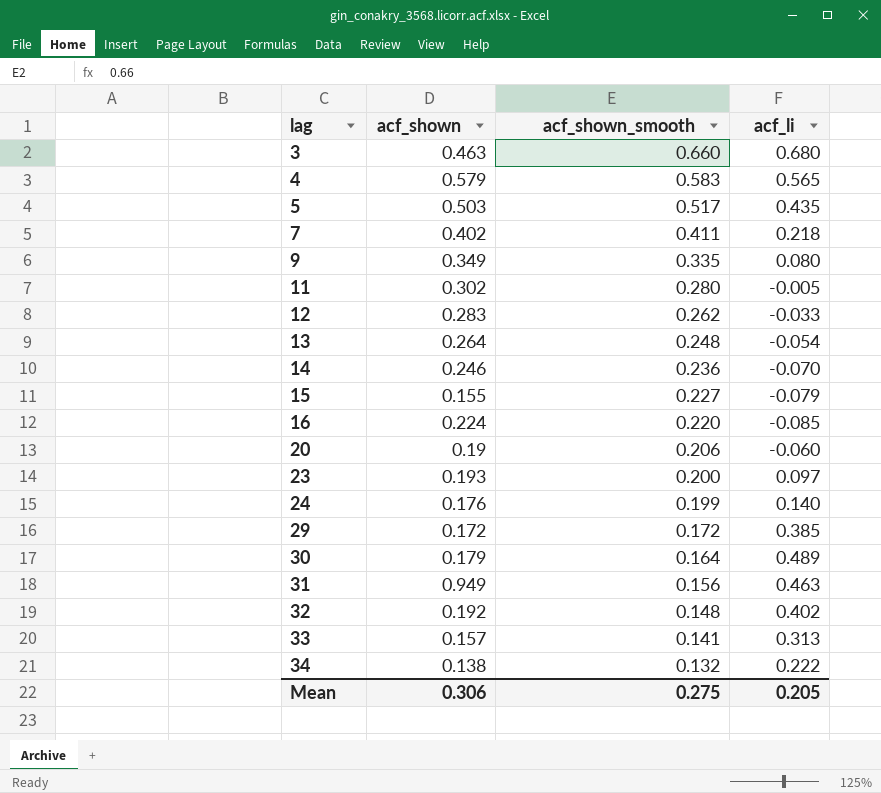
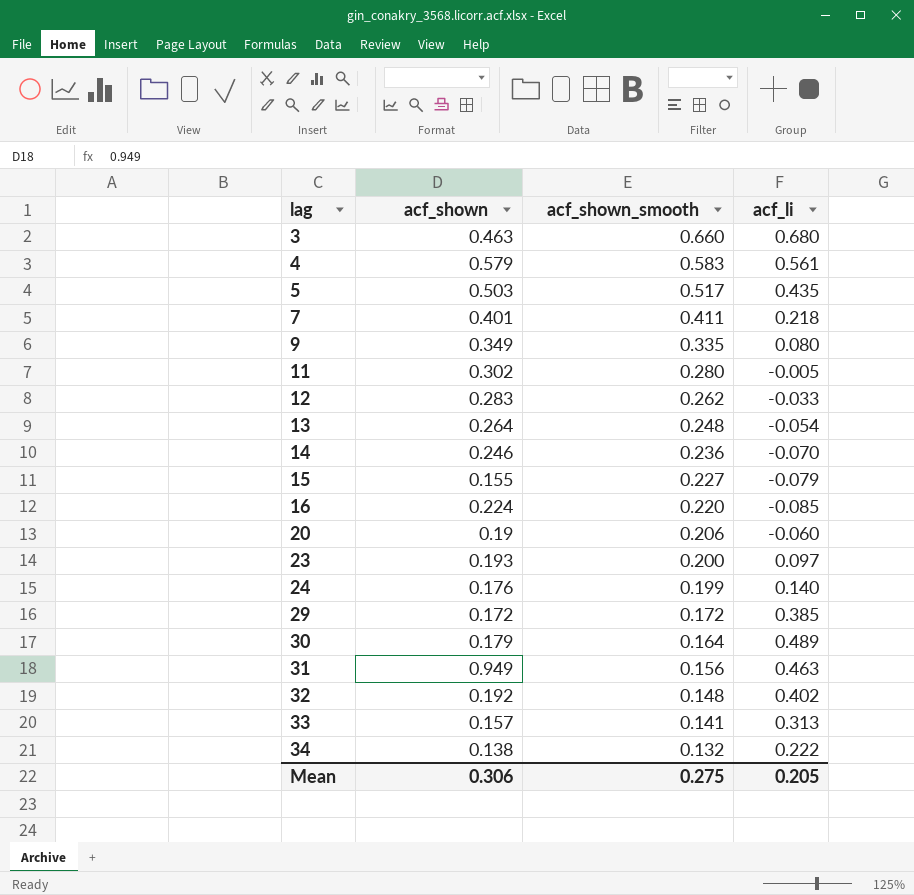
4 | acf_li: 0.565 -> 0.561
7 | acf_shown: 0.402 -> 0.401

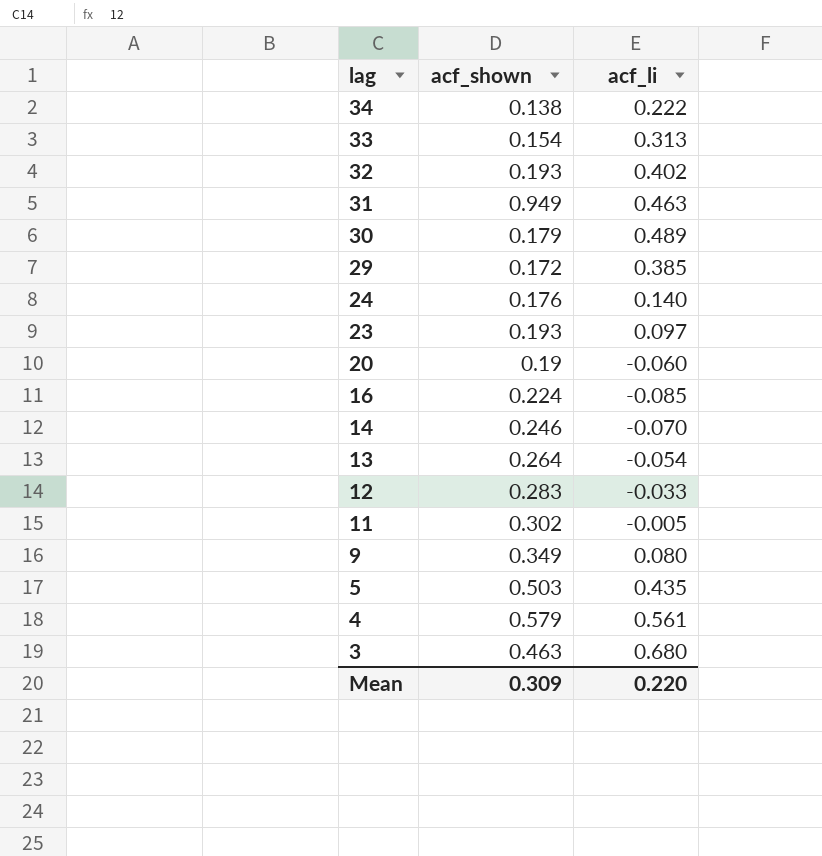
row order: lag ascending -> lag descending
column acf_shown_smooth | position: 3 -> none
row 7: 0.401 | 0.411 | 0.218 -> none
row 15: 0.155 | 0.227 | -0.079 -> none
33 | acf_shown: 0.157 -> 0.154
32 | acf_shown: 0.192 -> 0.193
Mean | acf_shown: 0.306 -> 0.309
Mean | acf_li: 0.205 -> 0.220

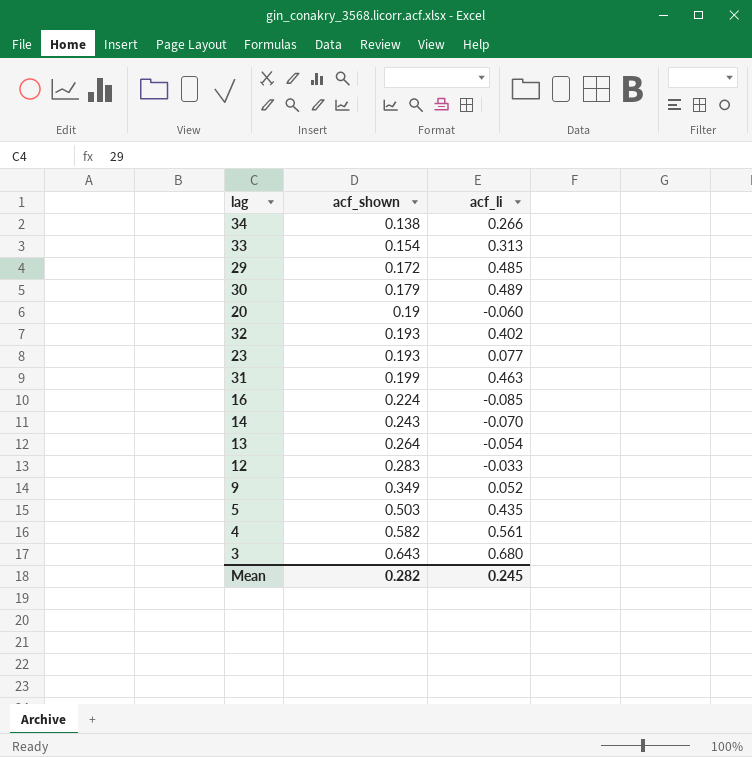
row order: lag descending -> acf_shown ascending
row 24: 0.176 | 0.140 -> none
row 11: 0.302 | -0.005 -> none
34 | acf_li: 0.222 -> 0.266
29 | acf_li: 0.385 -> 0.485
23 | acf_li: 0.097 -> 0.077
31 | acf_shown: 0.949 -> 0.199
14 | acf_shown: 0.246 -> 0.243
9 | acf_li: 0.080 -> 0.052
4 | acf_shown: 0.579 -> 0.582
3 | acf_shown: 0.463 -> 0.643
Mean | acf_shown: 0.309 -> 0.282
Mean | acf_li: 0.220 -> 0.245

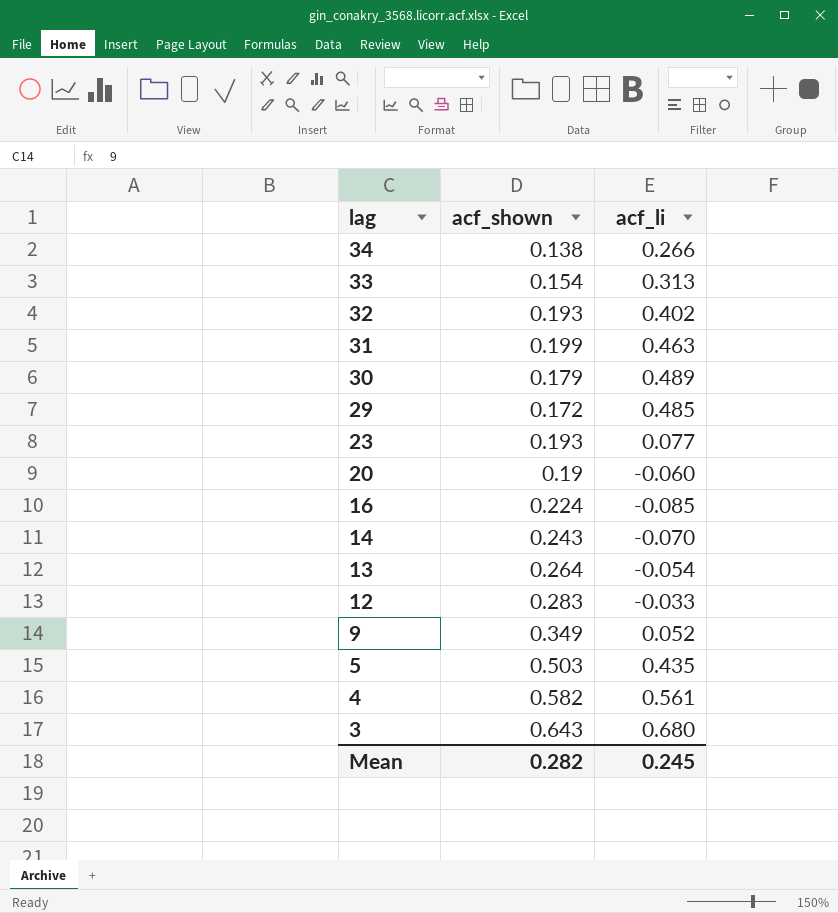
row order: acf_shown ascending -> lag descending

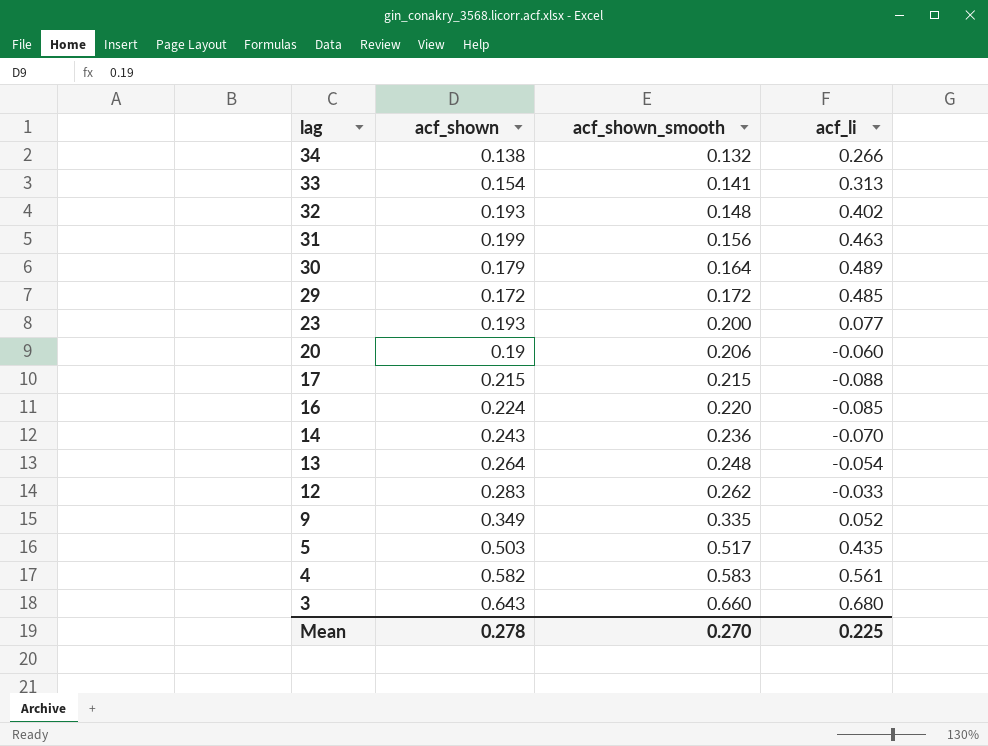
column acf_shown_smooth | position: none -> 3
row 17: none -> 0.215 | 0.215 | -0.088
Mean | acf_shown: 0.282 -> 0.278
Mean | acf_li: 0.245 -> 0.225

